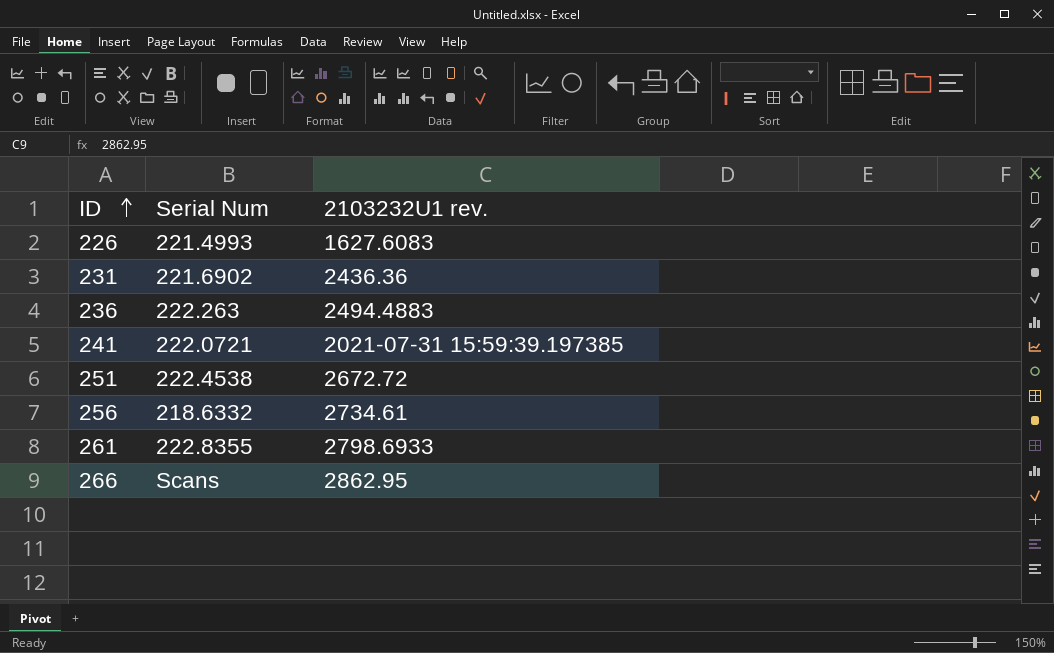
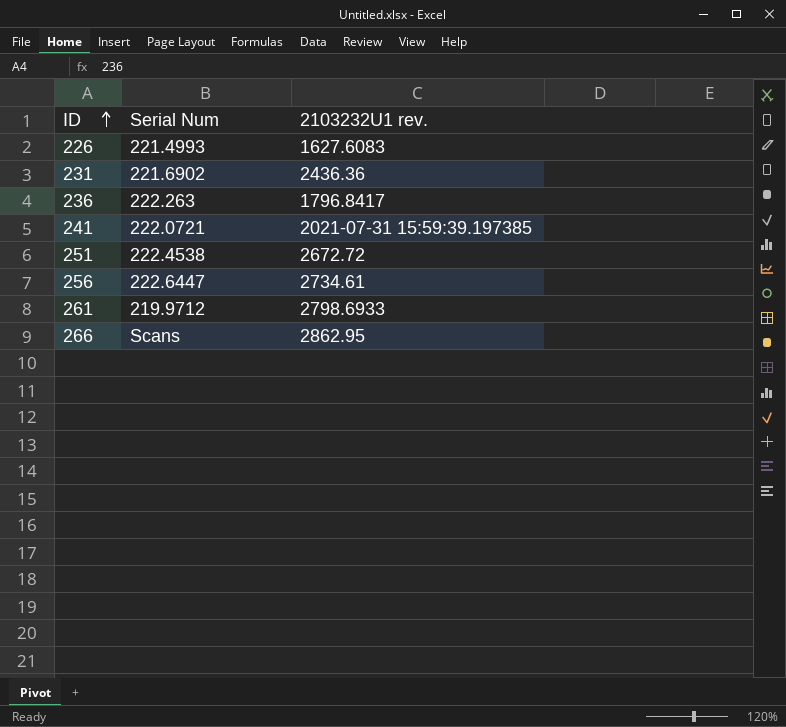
236 | 2103232U1 rev.: 2494.4883 -> 1796.8417
256 | Serial Num: 218.6332 -> 222.6447
261 | Serial Num: 222.8355 -> 219.9712

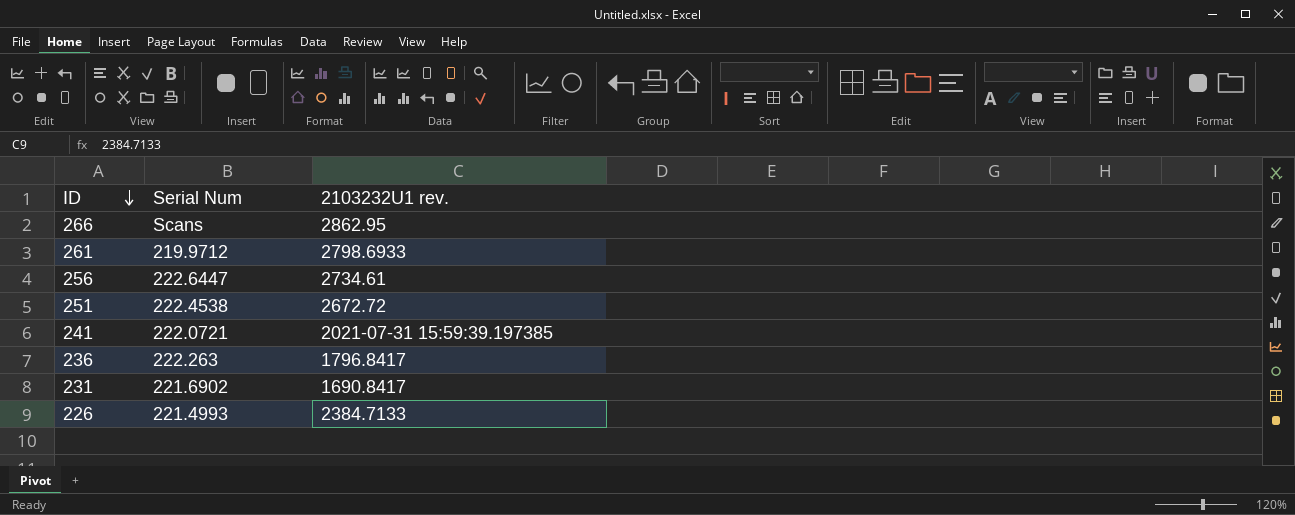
row order: ID ascending -> ID descending
231 | 2103232U1 rev.: 2436.36 -> 1690.8417
226 | 2103232U1 rev.: 1627.6083 -> 2384.7133

